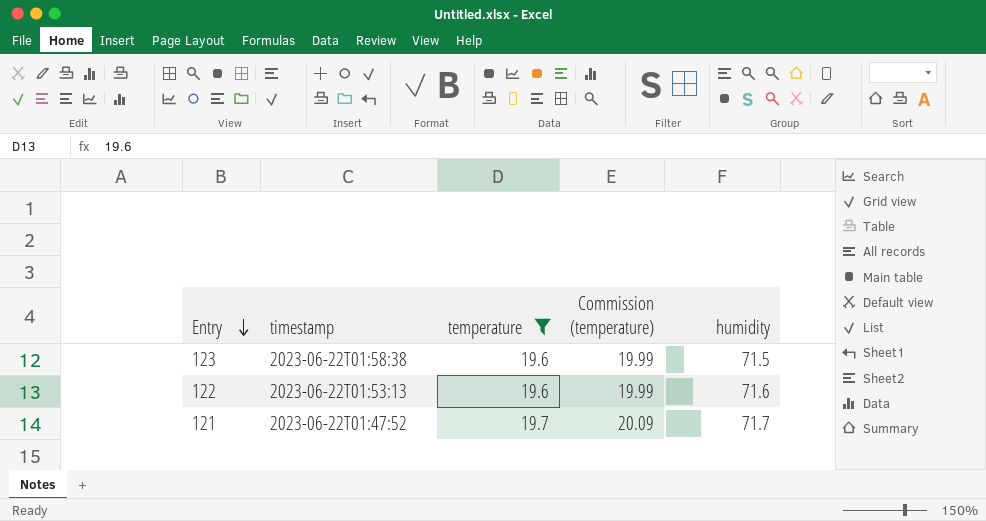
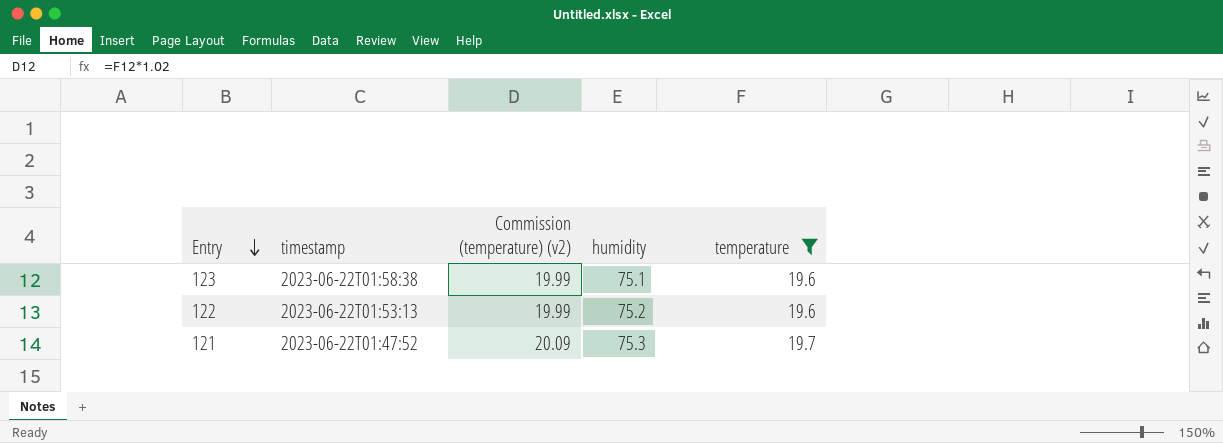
column name: Commission (temperature) -> Commission (temperature) (v2)
column temperature | position: 3 -> 5
123 | humidity: 71.5 -> 75.1
122 | humidity: 71.6 -> 75.2
121 | humidity: 71.7 -> 75.3

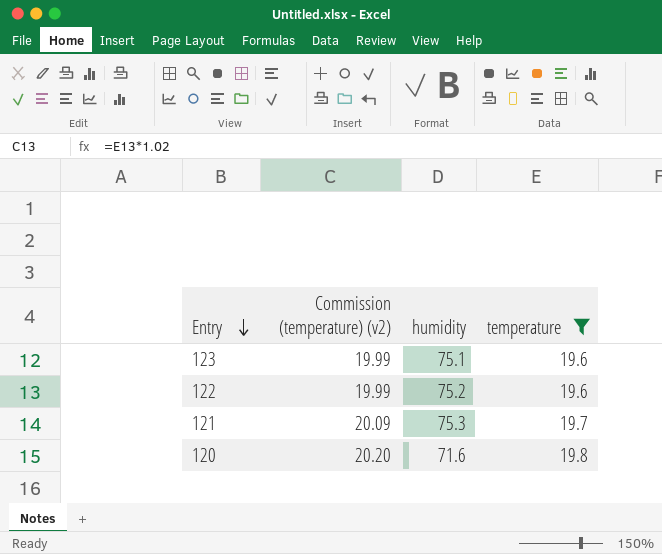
column timestamp | position: 2 -> none
row 120: none -> 20.20 | 71.6 | 19.8

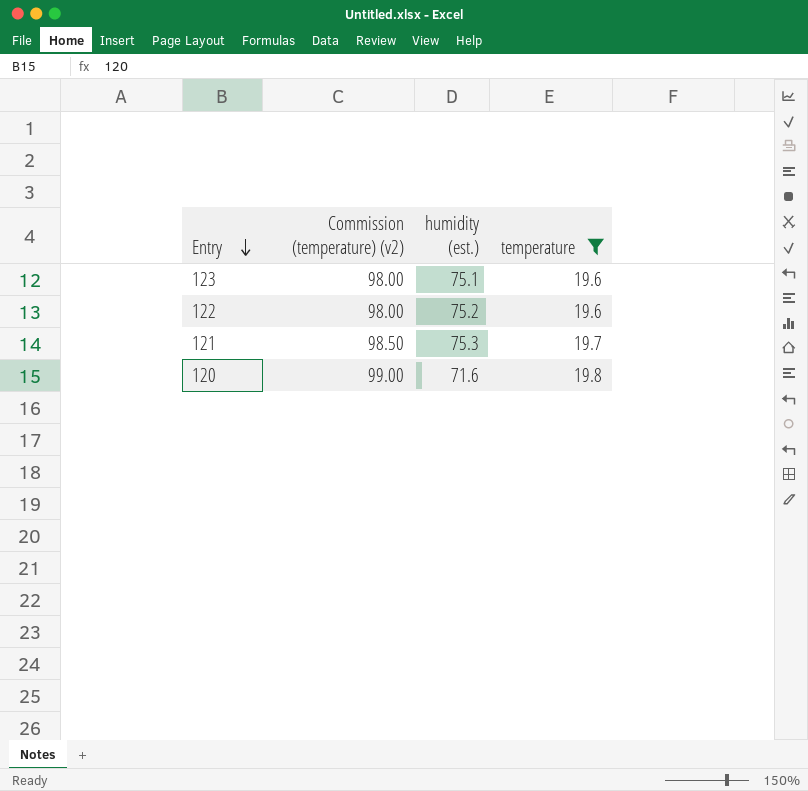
column Commission (temperature) (v2) | formula: [temperature] * 1.02 -> [temperature] * 5
column name: humidity -> humidity (est.)

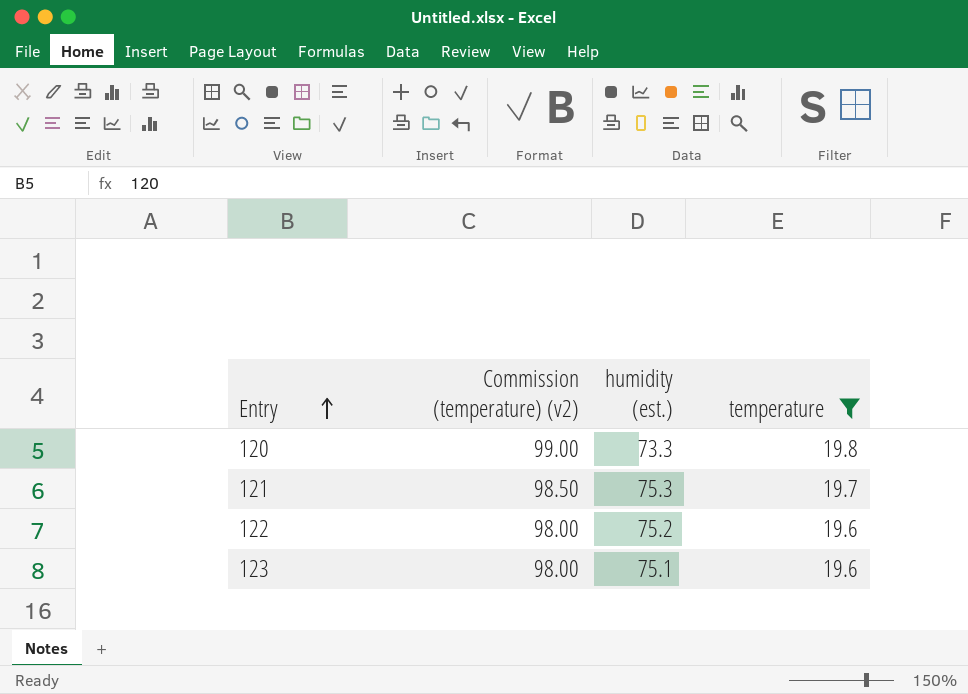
row order: Entry descending -> Entry ascending
120 | humidity (est.): 71.6 -> 73.3

